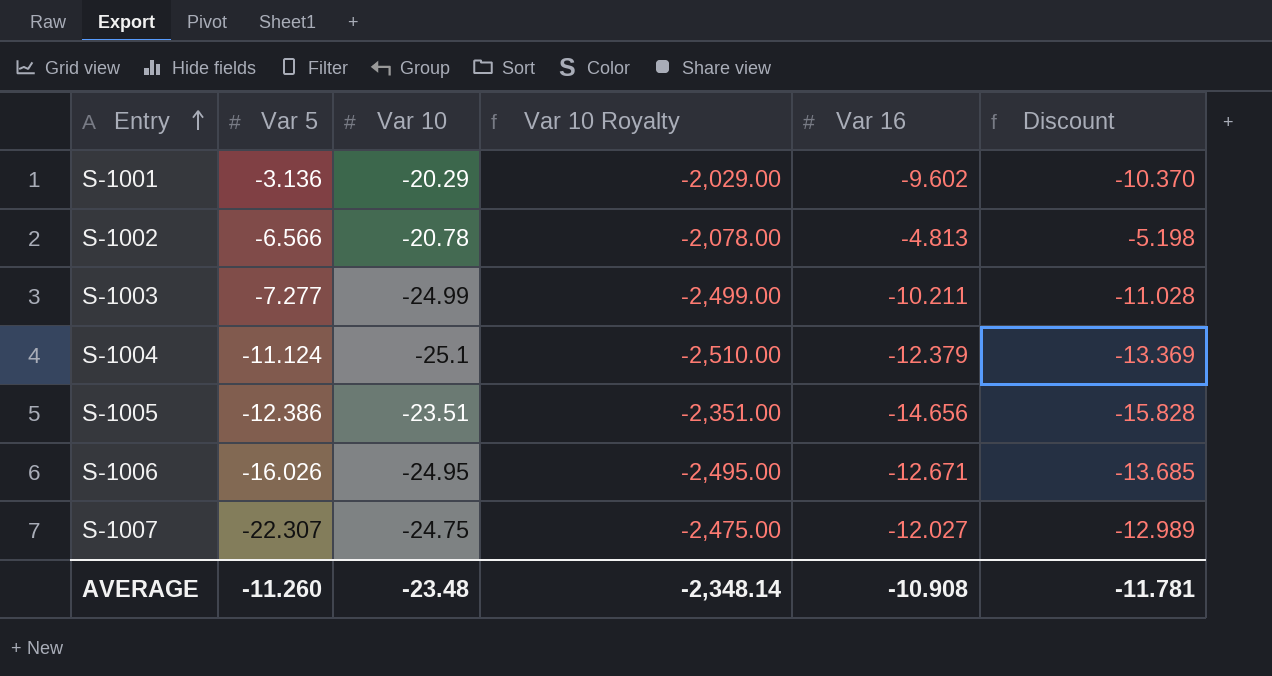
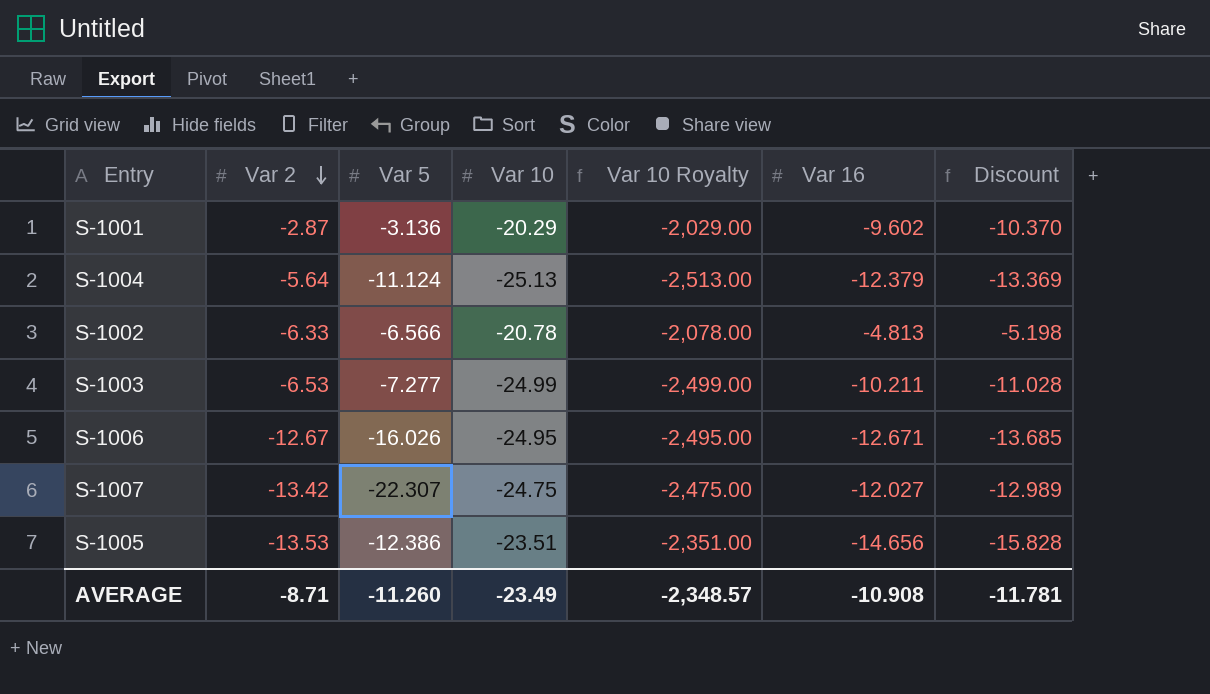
row order: Entry ascending -> Var 2 descending
column Var 2 | position: none -> 2
S-1004 | Var 10: -25.1 -> -25.13
S-1004 | Var 10 Royalty: -2,510.00 -> -2,513.00
AVERAGE | Var 10: -23.48 -> -23.49
AVERAGE | Var 10 Royalty: -2,348.14 -> -2,348.57

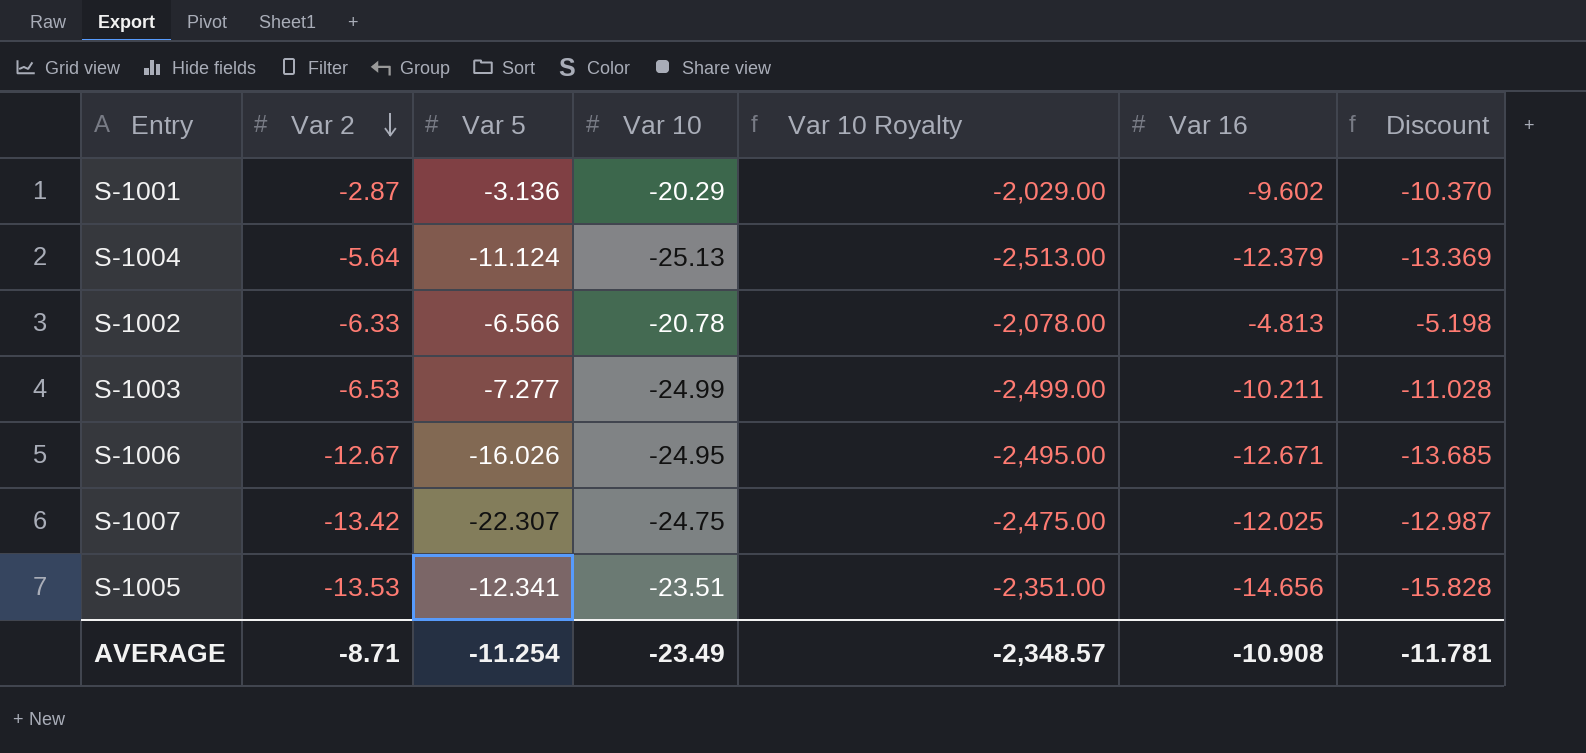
S-1007 | Var 16: -12.027 -> -12.025
S-1007 | Discount: -12.989 -> -12.987
S-1005 | Var 5: -12.386 -> -12.341
AVERAGE | Var 5: -11.260 -> -11.254

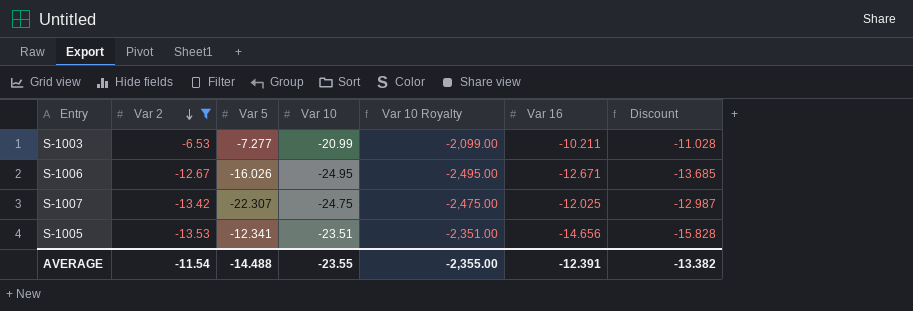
filter: none -> Var 2 <= -6.53
S-1003 | Var 10: -24.99 -> -20.99
S-1003 | Var 10 Royalty: -2,499.00 -> -2,099.00
AVERAGE | Var 2: -8.71 -> -11.54
AVERAGE | Var 5: -11.254 -> -14.488
AVERAGE | Var 10: -23.49 -> -23.55
AVERAGE | Var 10 Royalty: -2,348.57 -> -2,355.00
AVERAGE | Var 16: -10.908 -> -12.391
AVERAGE | Discount: -11.781 -> -13.382

